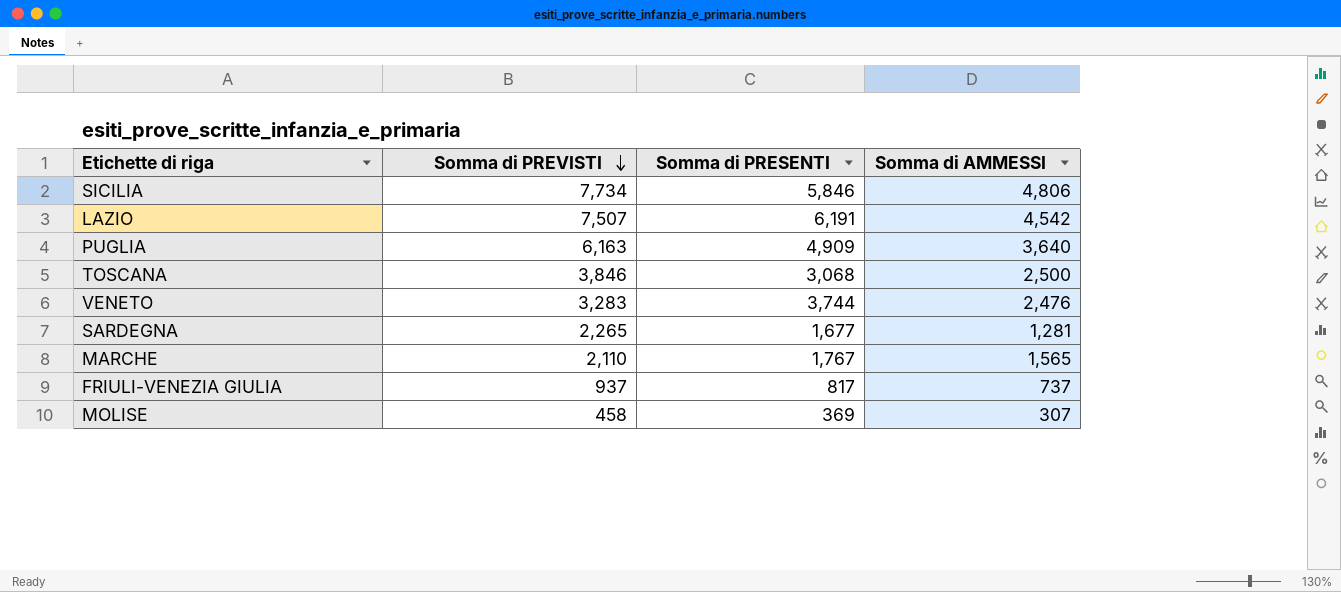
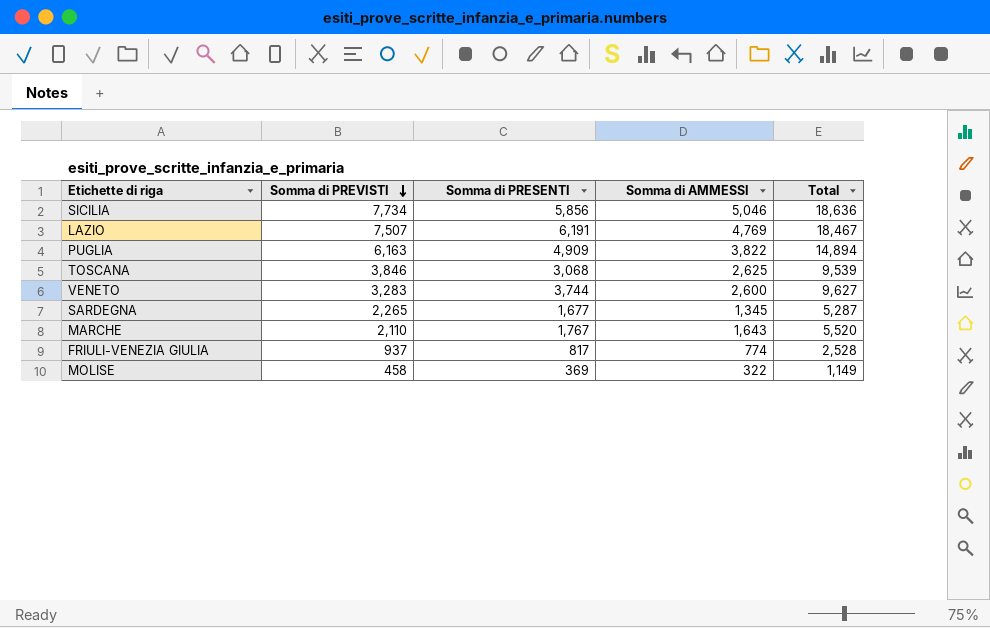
column Total | formula: none -> [Somma di PREVISTI] + [Somma di PRESENTI] + [Somma di AMMESSI]
SICILIA | Somma di PRESENTI: 5,846 -> 5,856
SICILIA | Somma di AMMESSI: 4,806 -> 5,046
LAZIO | Somma di AMMESSI: 4,542 -> 4,769
PUGLIA | Somma di AMMESSI: 3,640 -> 3,822
TOSCANA | Somma di AMMESSI: 2,500 -> 2,625
VENETO | Somma di AMMESSI: 2,476 -> 2,600
SARDEGNA | Somma di AMMESSI: 1,281 -> 1,345
MARCHE | Somma di AMMESSI: 1,565 -> 1,643
FRIULI-VENEZIA GIULIA | Somma di AMMESSI: 737 -> 774
MOLISE | Somma di AMMESSI: 307 -> 322

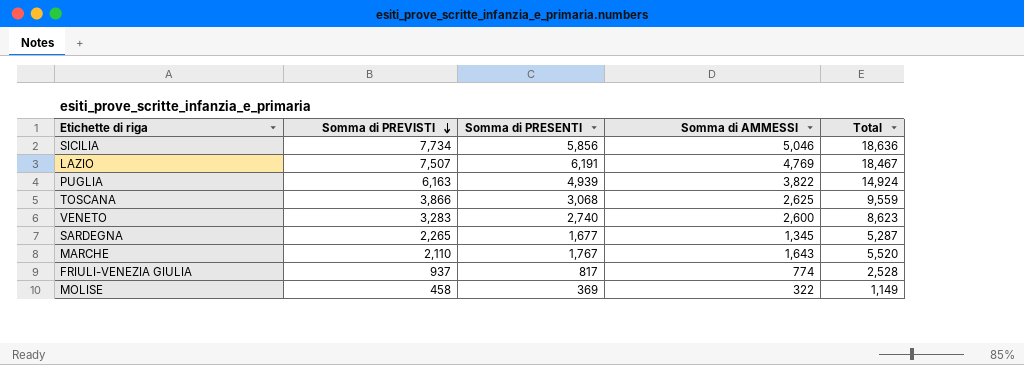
PUGLIA | Somma di PRESENTI: 4,909 -> 4,939
PUGLIA | Total: 14,894 -> 14,924
TOSCANA | Somma di PREVISTI: 3,846 -> 3,866
TOSCANA | Total: 9,539 -> 9,559
VENETO | Somma di PRESENTI: 3,744 -> 2,740
VENETO | Total: 9,627 -> 8,623

